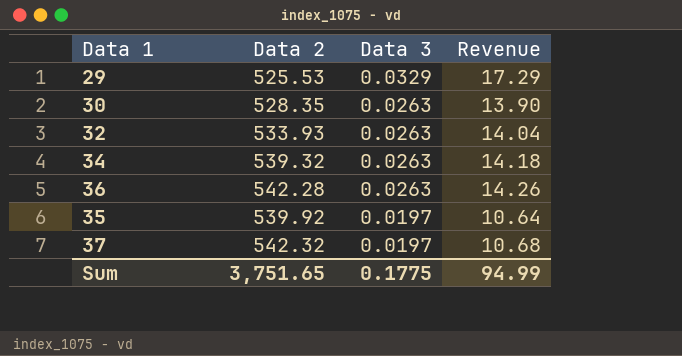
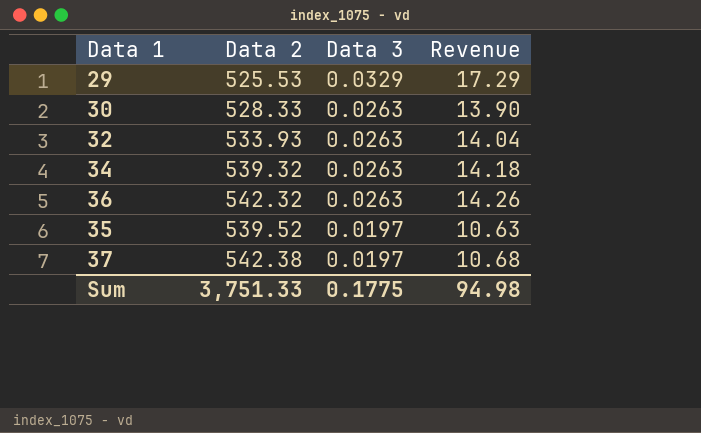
30 | Data 2: 528.35 -> 528.33
36 | Data 2: 542.28 -> 542.32
35 | Data 2: 539.92 -> 539.52
35 | Revenue: 10.64 -> 10.63
37 | Data 2: 542.32 -> 542.38
Sum | Data 2: 3,751.65 -> 3,751.33
Sum | Revenue: 94.99 -> 94.98

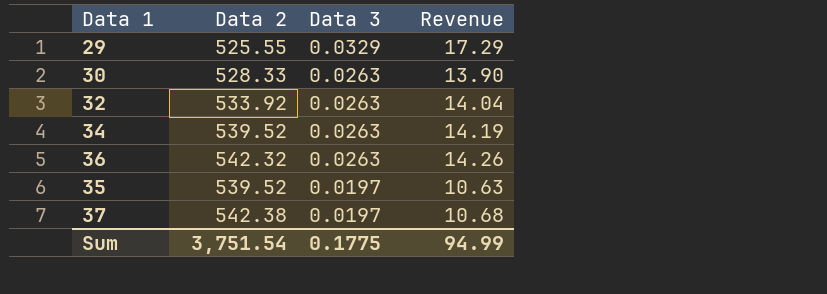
29 | Data 2: 525.53 -> 525.55
32 | Data 2: 533.93 -> 533.92
34 | Data 2: 539.32 -> 539.52
34 | Revenue: 14.18 -> 14.19
Sum | Data 2: 3,751.33 -> 3,751.54
Sum | Revenue: 94.98 -> 94.99

